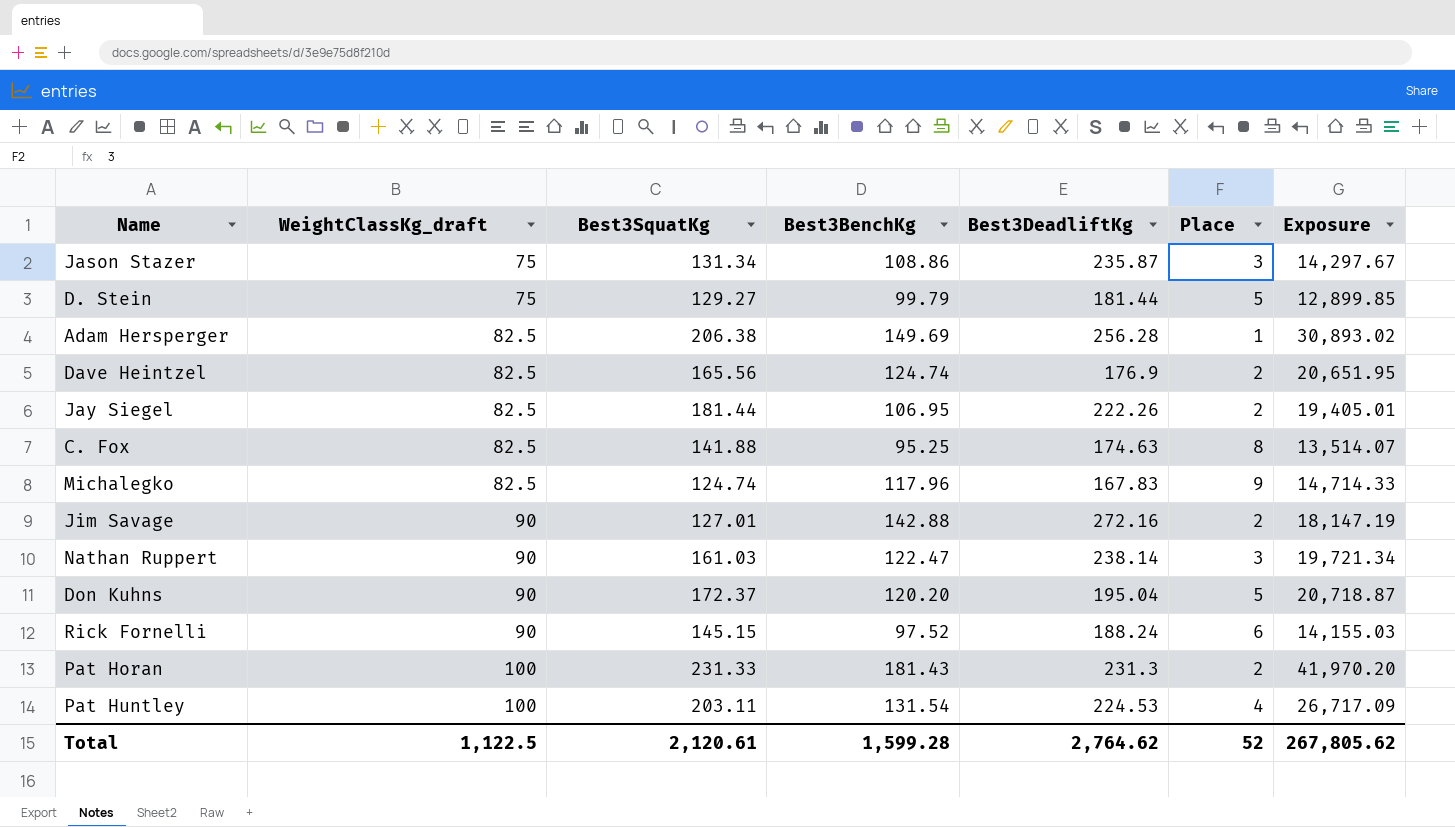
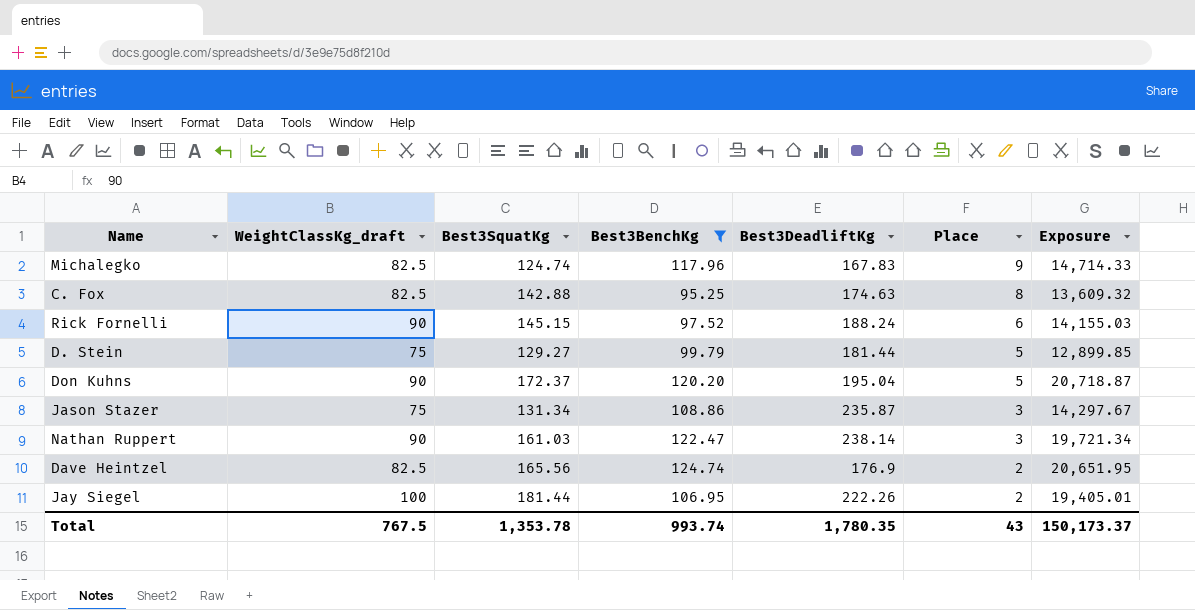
filter: none -> Best3BenchKg <= 124.74
row order: WeightClassKg_draft ascending -> Place descending
C. Fox | Best3SquatKg: 141.88 -> 142.88
C. Fox | Exposure: 13,514.07 -> 13,609.32
Jay Siegel | WeightClassKg_draft: 82.5 -> 100
Total | WeightClassKg_draft: 1,122.5 -> 767.5
Total | Best3SquatKg: 2,120.61 -> 1,353.78
Total | Best3BenchKg: 1,599.28 -> 993.74
Total | Best3DeadliftKg: 2,764.62 -> 1,780.35
Total | Place: 52 -> 43
Total | Exposure: 267,805.62 -> 150,173.37

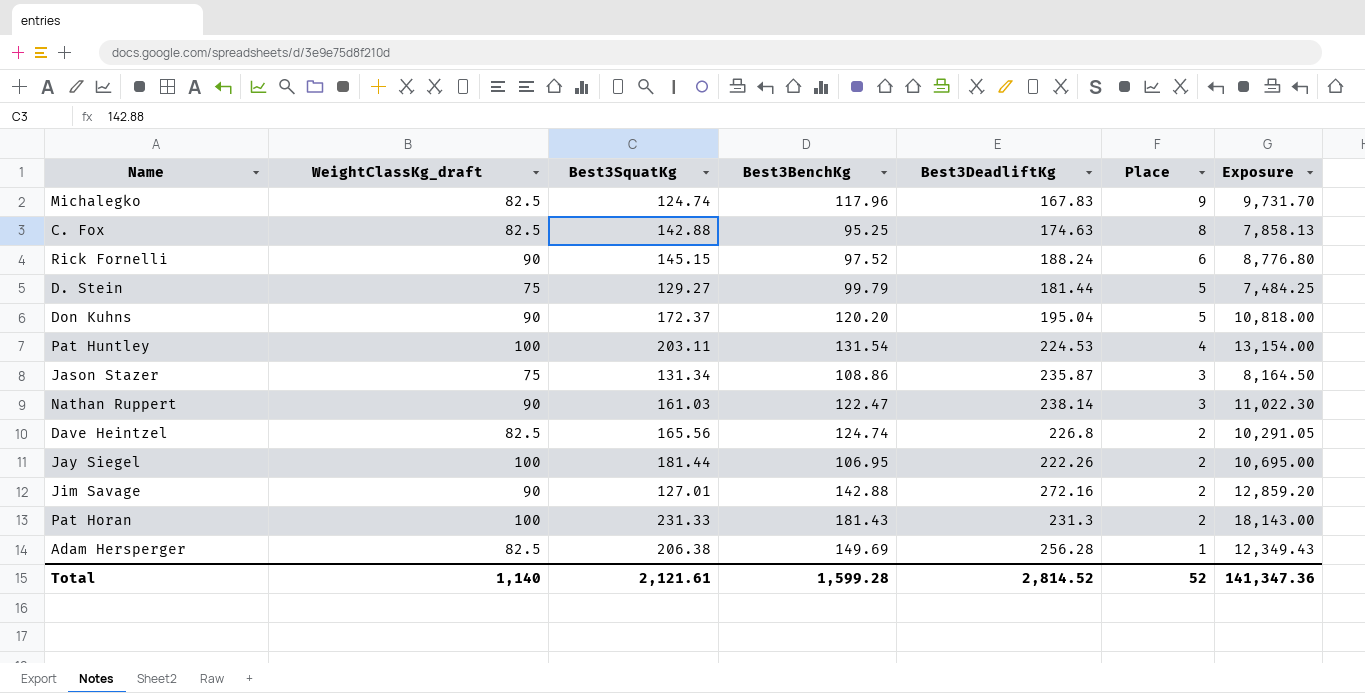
filter: Best3BenchKg <= 124.74 -> none
column Exposure | formula: [Best3SquatKg] * [Best3BenchKg] -> [WeightClassKg_draft] * [Best3BenchKg]
Dave Heintzel | Best3DeadliftKg: 176.9 -> 226.8
Total | WeightClassKg_draft: 767.5 -> 1,140
Total | Best3SquatKg: 1,353.78 -> 2,121.61
Total | Best3BenchKg: 993.74 -> 1,599.28
Total | Best3DeadliftKg: 1,780.35 -> 2,814.52
Total | Place: 43 -> 52
Total | Exposure: 150,173.37 -> 141,347.36

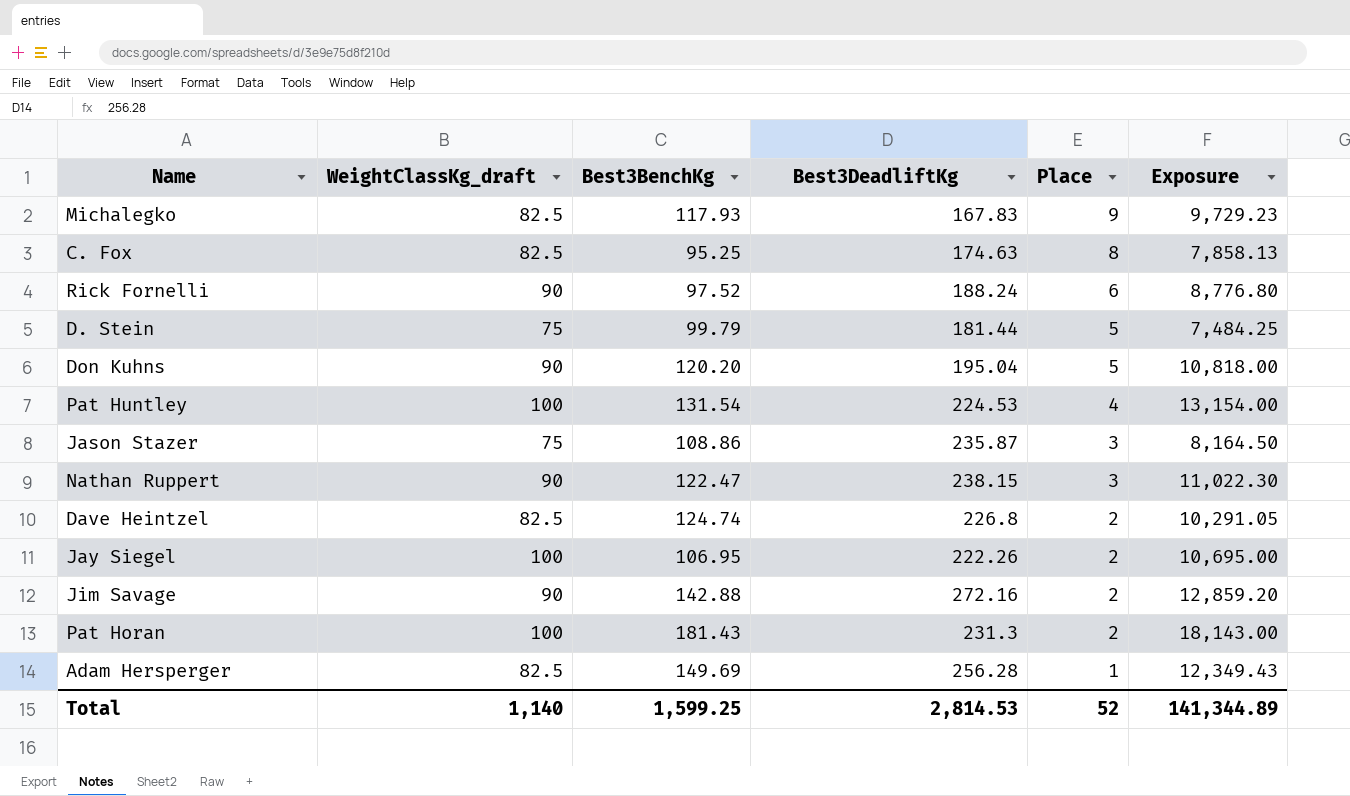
column Best3SquatKg | position: 3 -> none
Michalegko | Best3BenchKg: 117.96 -> 117.93
Michalegko | Exposure: 9,731.70 -> 9,729.23
Nathan Ruppert | Best3DeadliftKg: 238.14 -> 238.15
Total | Best3BenchKg: 1,599.28 -> 1,599.25
Total | Best3DeadliftKg: 2,814.52 -> 2,814.53
Total | Exposure: 141,347.36 -> 141,344.89

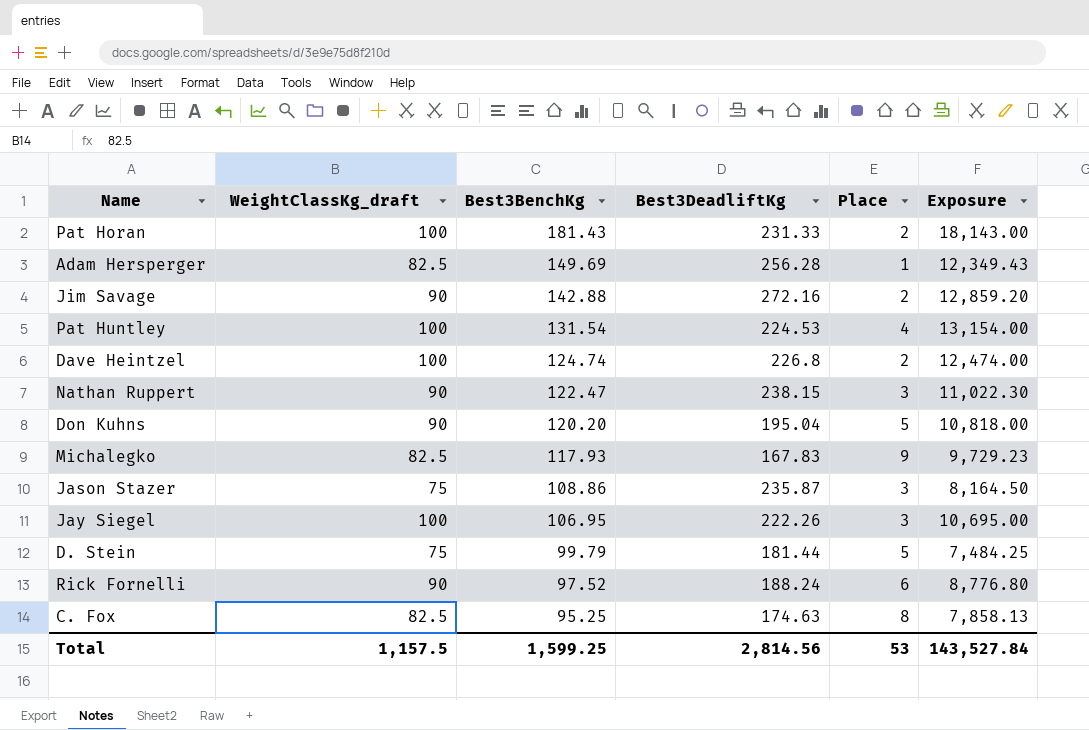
row order: Place descending -> Best3BenchKg descending
Pat Horan | Best3DeadliftKg: 231.3 -> 231.33
Dave Heintzel | WeightClassKg_draft: 82.5 -> 100
Dave Heintzel | Exposure: 10,291.05 -> 12,474.00
Jay Siegel | Place: 2 -> 3
Total | WeightClassKg_draft: 1,140 -> 1,157.5
Total | Best3DeadliftKg: 2,814.53 -> 2,814.56
Total | Place: 52 -> 53
Total | Exposure: 141,344.89 -> 143,527.84

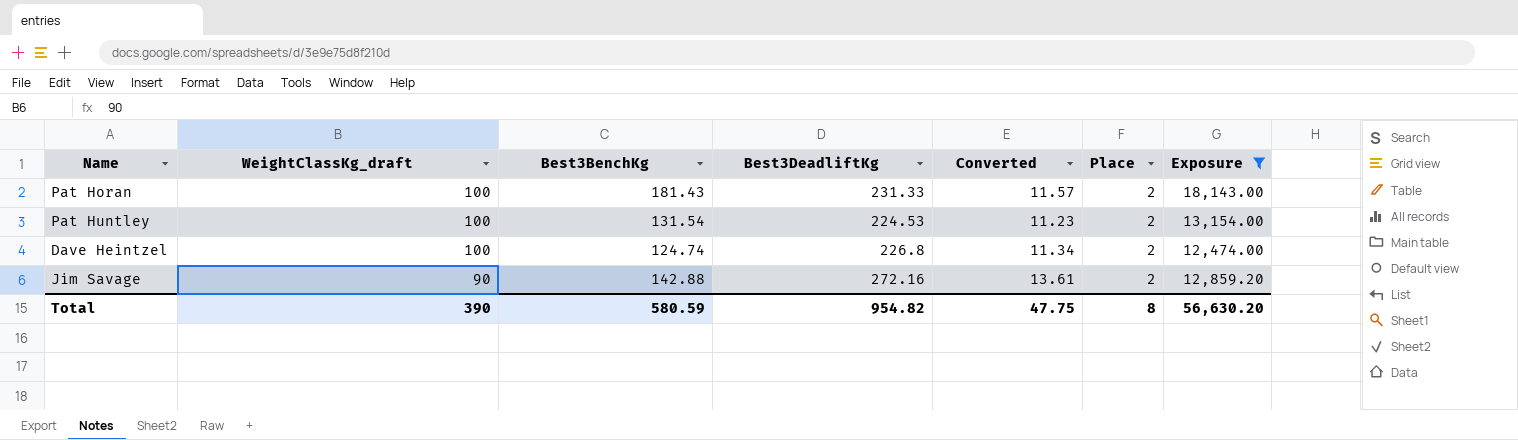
filter: none -> Exposure >= 12,474.00
row order: Best3BenchKg descending -> WeightClassKg_draft descending
column Converted | formula: none -> [Best3DeadliftKg] * 0.05
Pat Huntley | Place: 4 -> 2
Total | WeightClassKg_draft: 1,157.5 -> 390
Total | Best3BenchKg: 1,599.25 -> 580.59
Total | Best3DeadliftKg: 2,814.56 -> 954.82
Total | Place: 53 -> 8
Total | Exposure: 143,527.84 -> 56,630.20

